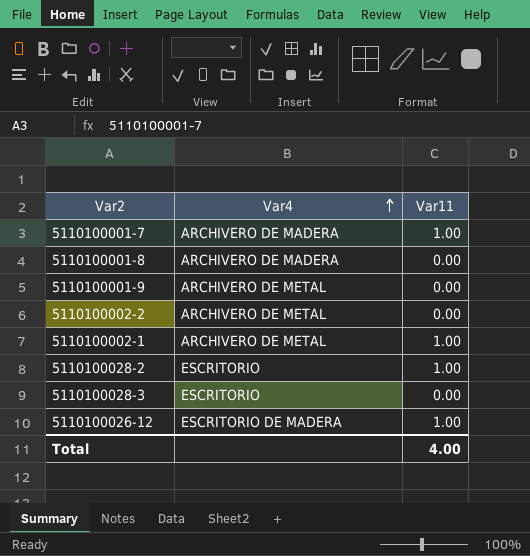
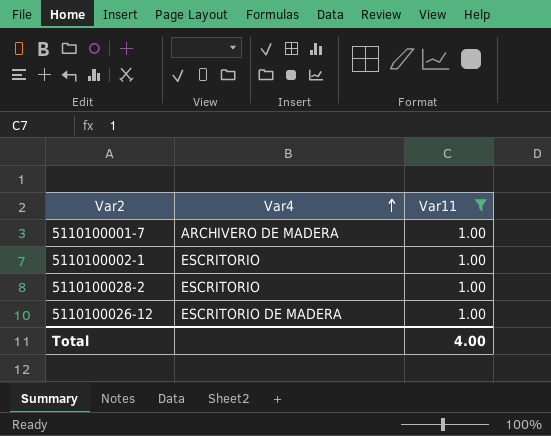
filter: none -> Var11 = 1.00
5110100002-1 | Var4: ARCHIVERO DE METAL -> ESCRITORIO

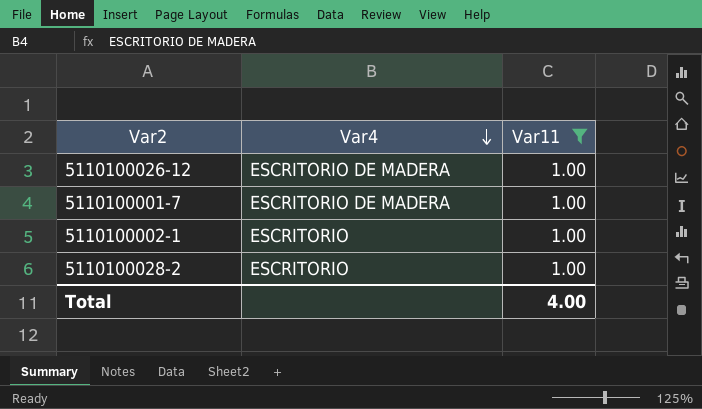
row order: Var4 ascending -> Var4 descending
5110100001-7 | Var4: ARCHIVERO DE MADERA -> ESCRITORIO DE MADERA

